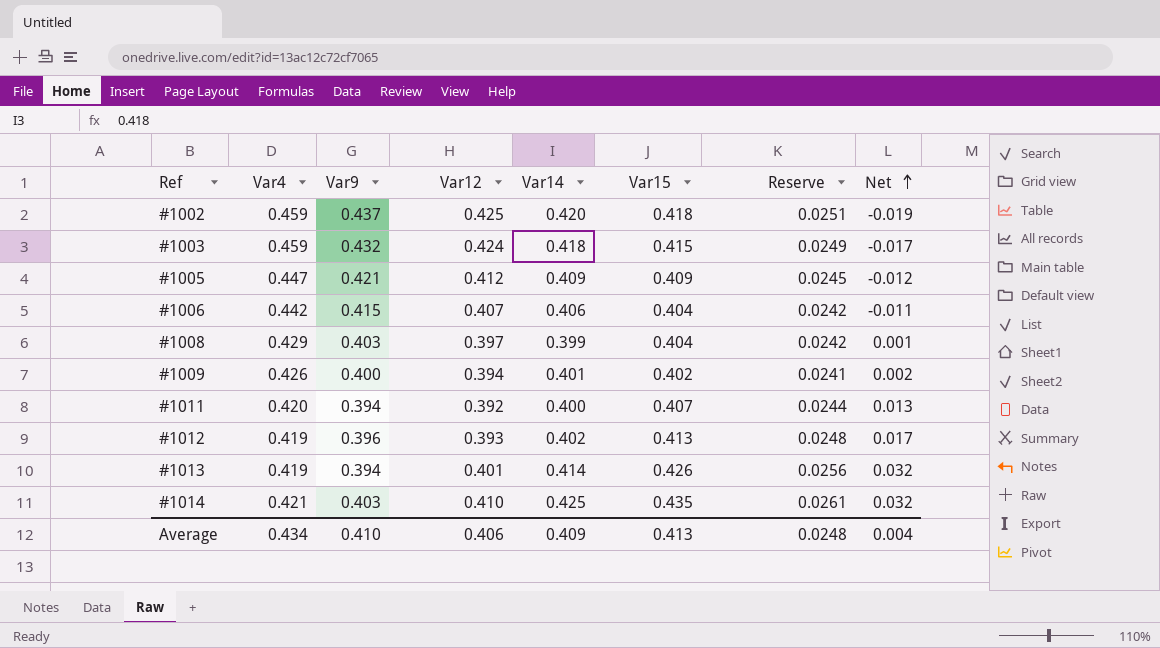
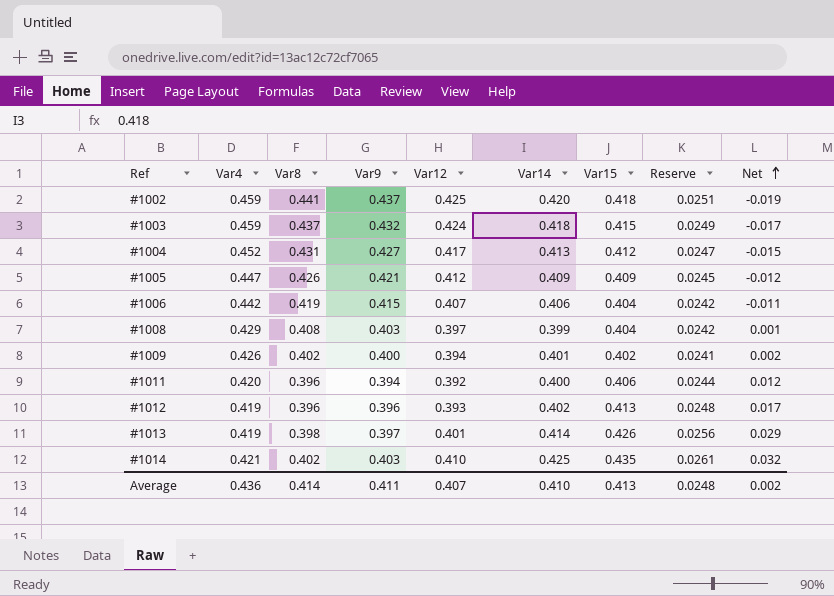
column Var8 | position: none -> 3
row #1004: none -> 0.452 | 0.431 | 0.427 | 0.417 | 0.413 | 0.412 | 0.0247 | -0.015
#1011 | Var15: 0.407 -> 0.406
#1011 | Net: 0.013 -> 0.012
#1013 | Var9: 0.394 -> 0.397
#1013 | Net: 0.032 -> 0.029
Average | Var4: 0.434 -> 0.436
Average | Var9: 0.410 -> 0.411
Average | Var12: 0.406 -> 0.407
Average | Var14: 0.409 -> 0.410
Average | Net: 0.004 -> 0.002

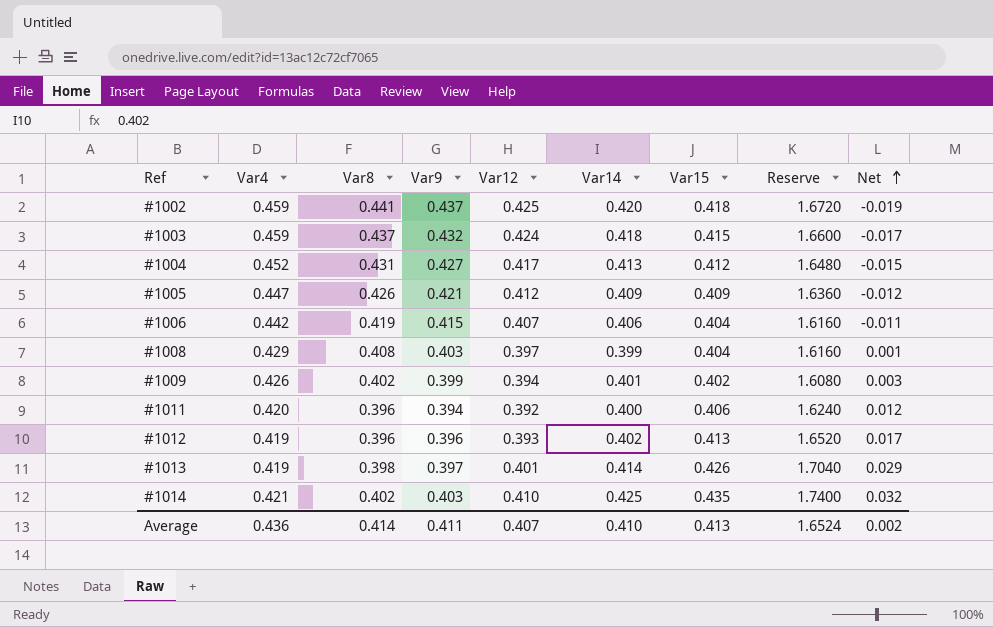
column Reserve | formula: [Var15] * 0.06 -> [Var15] * 4
#1009 | Var9: 0.400 -> 0.399
#1009 | Net: 0.002 -> 0.003
Average | Reserve: 0.0248 -> 1.6524

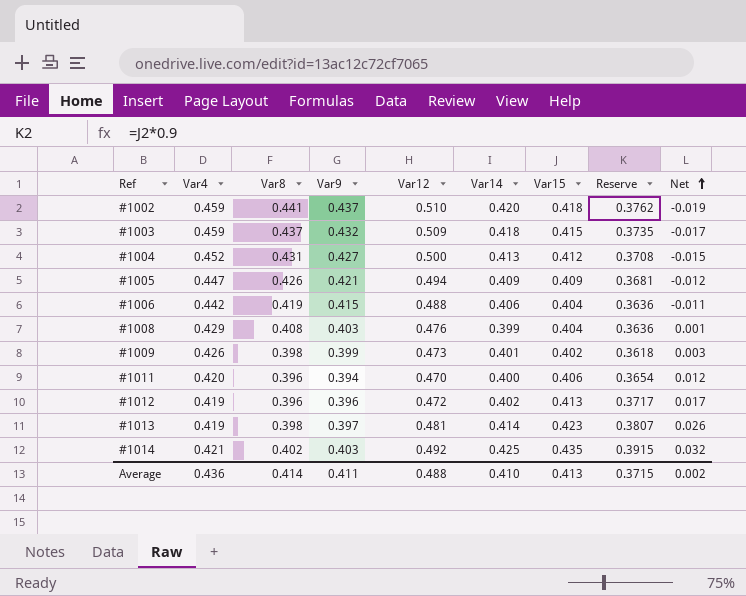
column Reserve | formula: [Var15] * 4 -> [Var15] * 0.9
#1002 | Var12: 0.425 -> 0.510
#1003 | Var12: 0.424 -> 0.509
#1004 | Var12: 0.417 -> 0.500
#1005 | Var12: 0.412 -> 0.494
#1006 | Var12: 0.407 -> 0.488
#1008 | Var12: 0.397 -> 0.476
#1009 | Var8: 0.402 -> 0.398
#1009 | Var12: 0.394 -> 0.473
#1011 | Var12: 0.392 -> 0.470
#1012 | Var12: 0.393 -> 0.472
#1013 | Var12: 0.401 -> 0.481
#1013 | Var15: 0.426 -> 0.423
#1013 | Net: 0.029 -> 0.026
#1014 | Var12: 0.410 -> 0.492
Average | Var12: 0.407 -> 0.488
Average | Reserve: 1.6524 -> 0.3715

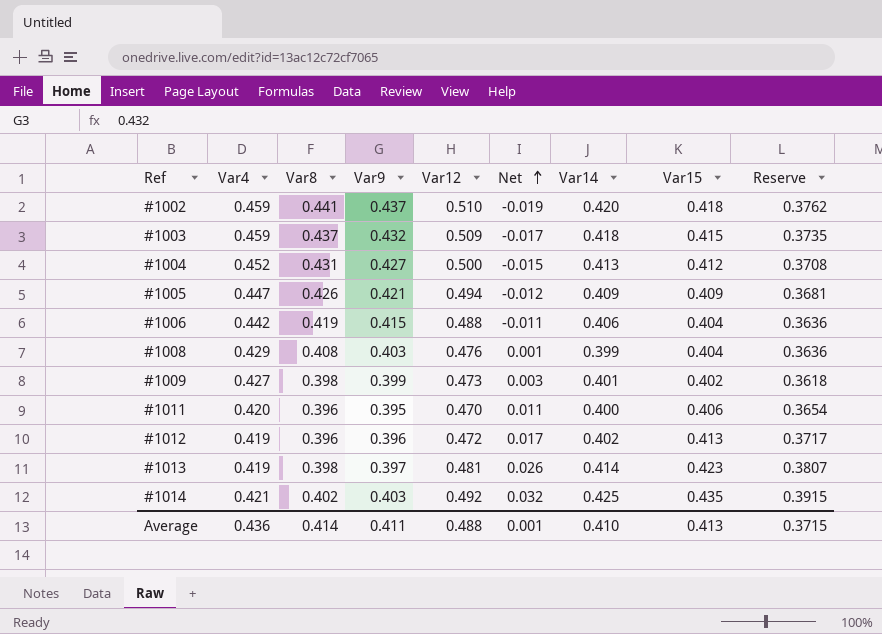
column Net | position: 9 -> 6
#1009 | Var4: 0.426 -> 0.427
#1011 | Var9: 0.394 -> 0.395
#1011 | Net: 0.012 -> 0.011
Average | Net: 0.002 -> 0.001

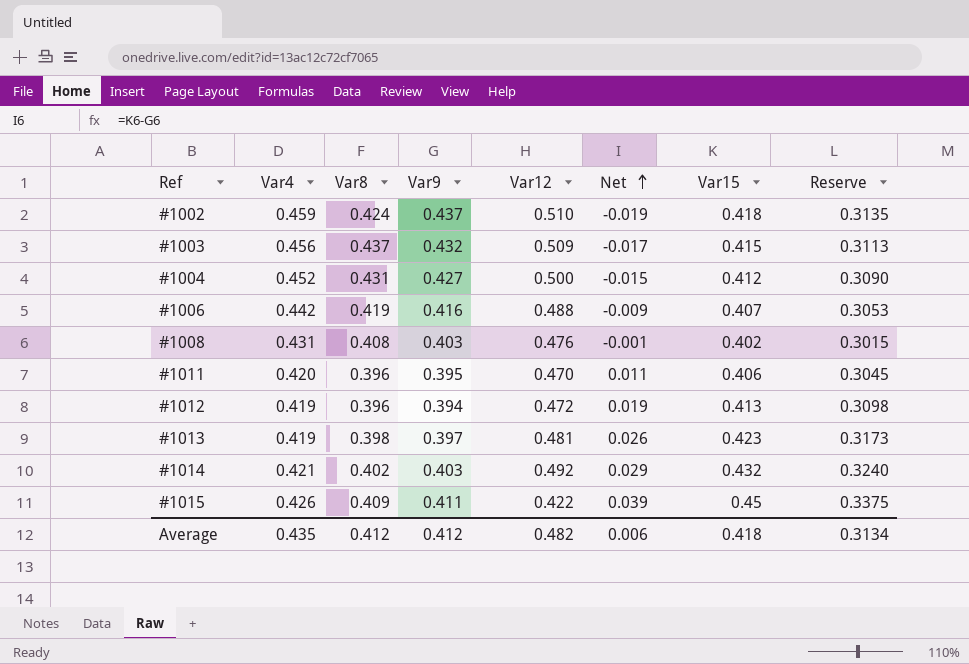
column Var14 | position: 7 -> none
column Reserve | formula: [Var15] * 0.9 -> [Var15] * 0.75
row #1005: 0.447 | 0.426 | 0.421 | 0.494 | -0.012 | 0.409 | 0.409 | 0.3681 -> none
row #1009: 0.427 | 0.398 | 0.399 | 0.473 | 0.003 | 0.401 | 0.402 | 0.3618 -> none
#1002 | Var8: 0.441 -> 0.424
#1003 | Var4: 0.459 -> 0.456
#1006 | Var9: 0.415 -> 0.416
#1006 | Net: -0.011 -> -0.009
#1006 | Var15: 0.404 -> 0.407
#1008 | Var4: 0.429 -> 0.431
#1008 | Net: 0.001 -> -0.001
#1008 | Var15: 0.404 -> 0.402
#1012 | Var9: 0.396 -> 0.394
#1012 | Net: 0.017 -> 0.019
#1014 | Net: 0.032 -> 0.029
#1014 | Var15: 0.435 -> 0.432
row #1015: none -> 0.426 | 0.409 | 0.411 | 0.422 | 0.039 | 0.45 | 0.3375
Average | Var4: 0.436 -> 0.435
Average | Var8: 0.414 -> 0.412
Average | Var9: 0.411 -> 0.412
Average | Var12: 0.488 -> 0.482
Average | Net: 0.001 -> 0.006
Average | Var15: 0.413 -> 0.418
Average | Reserve: 0.3715 -> 0.3134

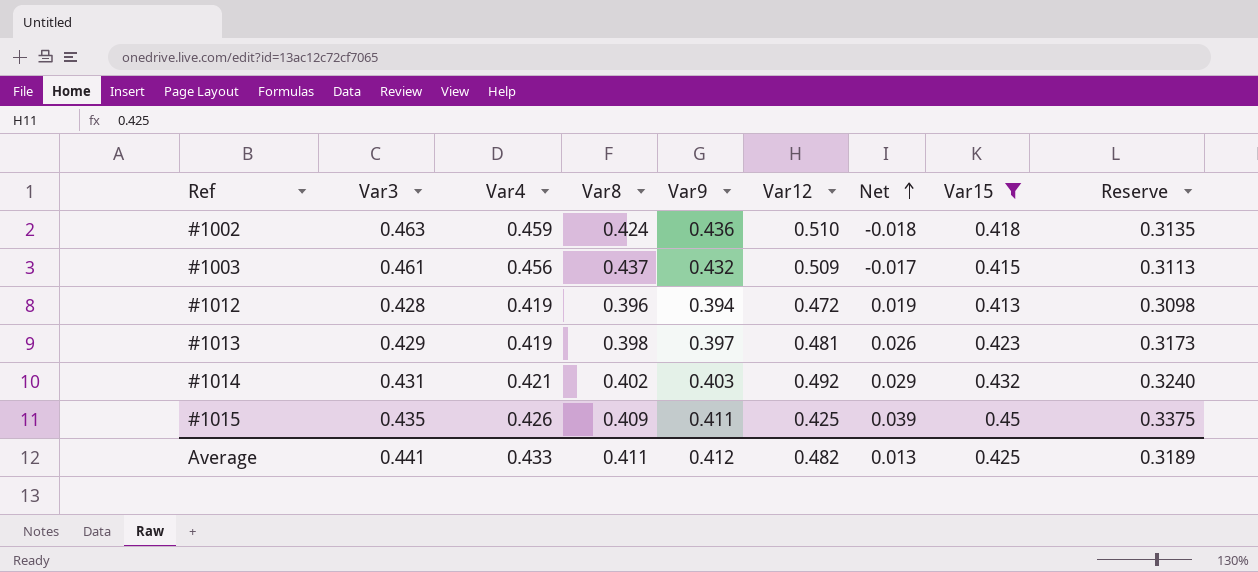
filter: none -> Var15 >= 0.413
column Var3 | position: none -> 2
#1002 | Var9: 0.437 -> 0.436
#1002 | Net: -0.019 -> -0.018
#1015 | Var12: 0.422 -> 0.425
Average | Var4: 0.435 -> 0.433
Average | Var8: 0.412 -> 0.411
Average | Net: 0.006 -> 0.013
Average | Var15: 0.418 -> 0.425
Average | Reserve: 0.3134 -> 0.3189

